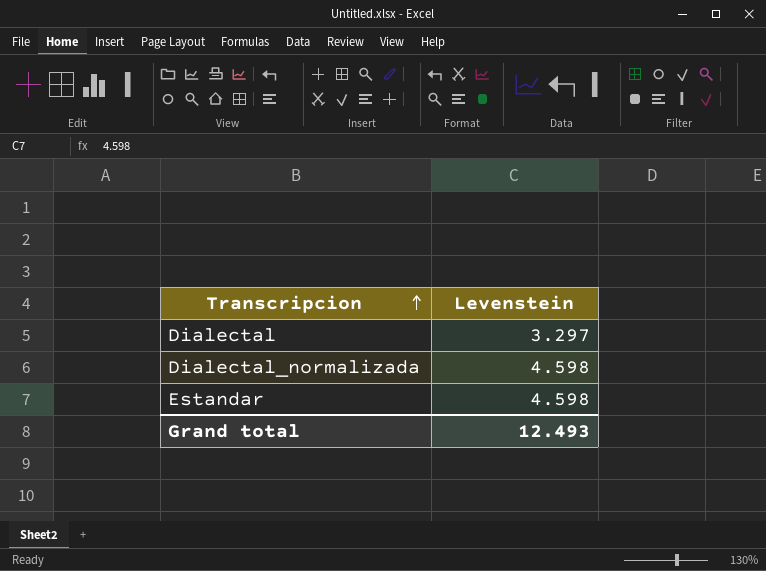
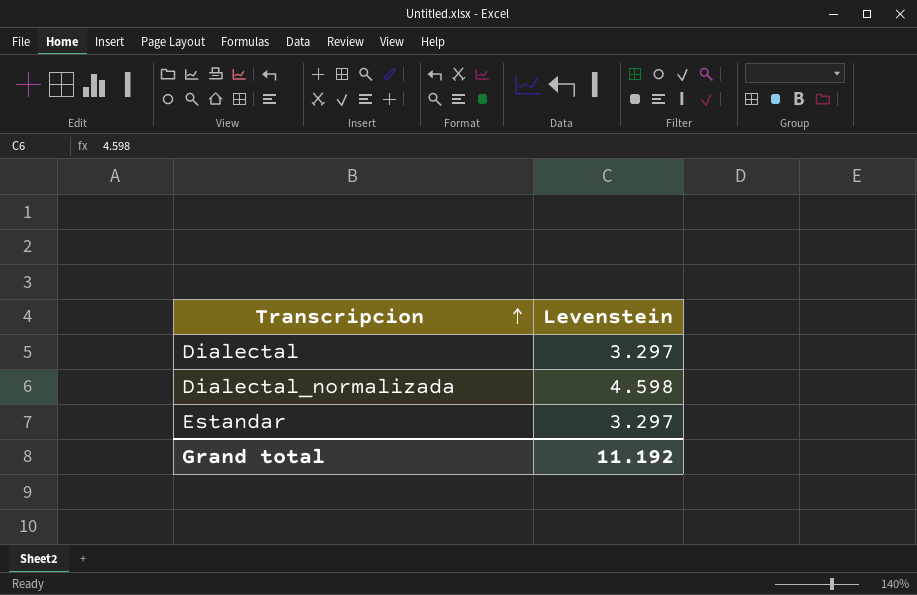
Estandar | Levenstein: 4.598 -> 3.297
Grand total | Levenstein: 12.493 -> 11.192

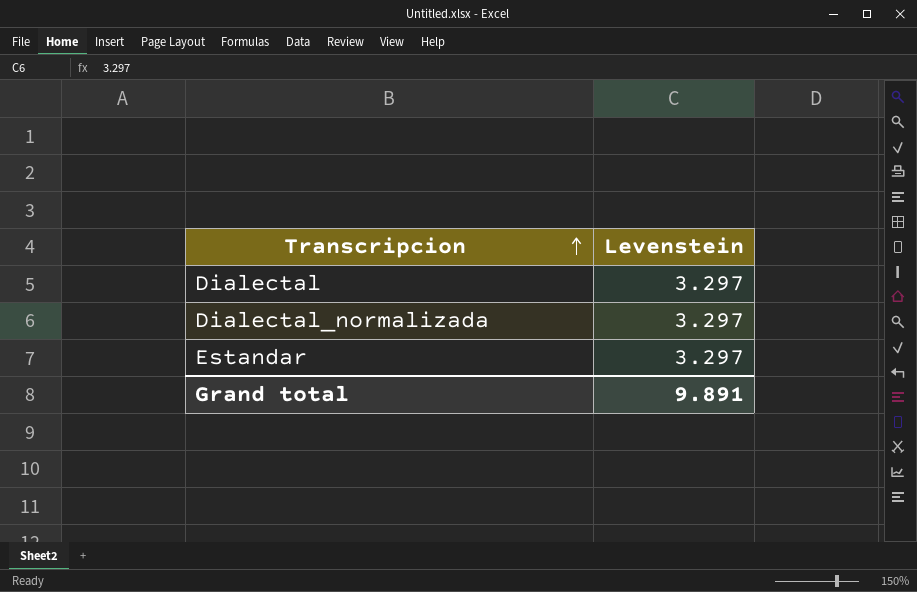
Dialectal_normalizada | Levenstein: 4.598 -> 3.297
Grand total | Levenstein: 11.192 -> 9.891

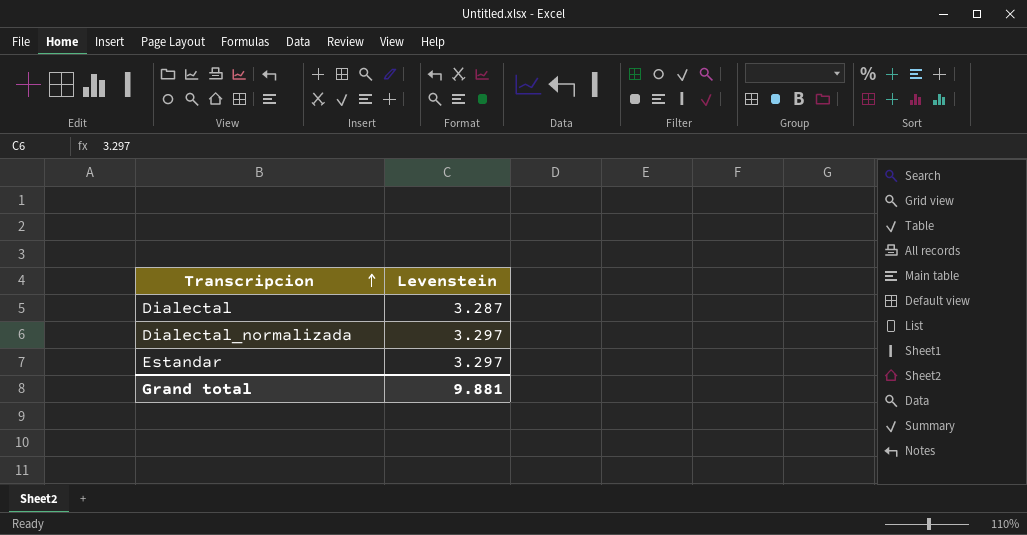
Dialectal | Levenstein: 3.297 -> 3.287
Grand total | Levenstein: 9.891 -> 9.881

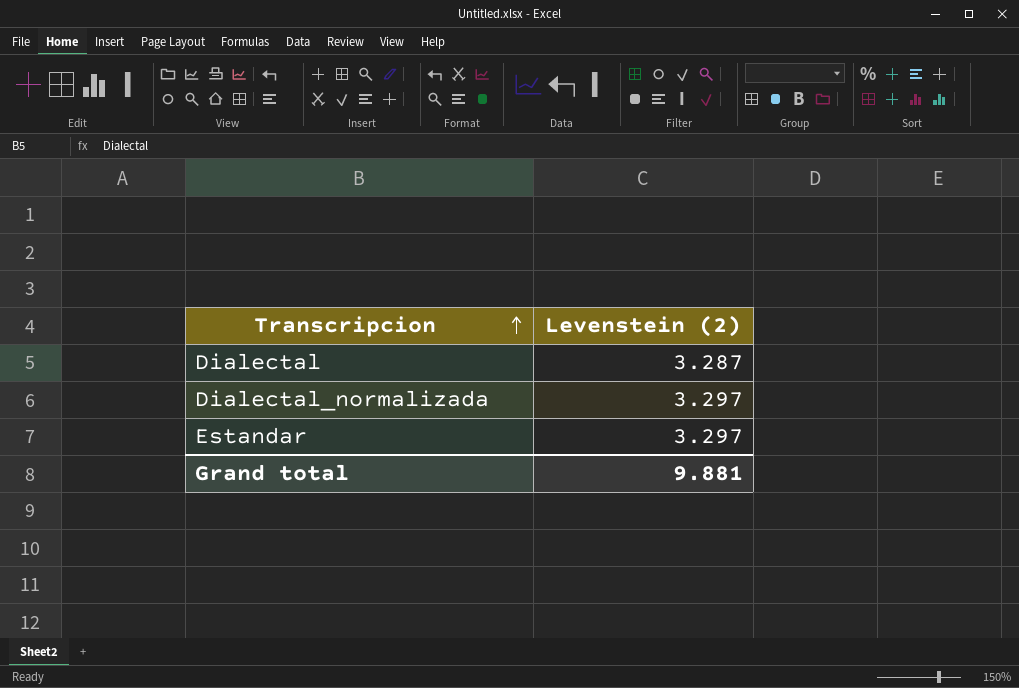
column name: Levenstein -> Levenstein (2)

